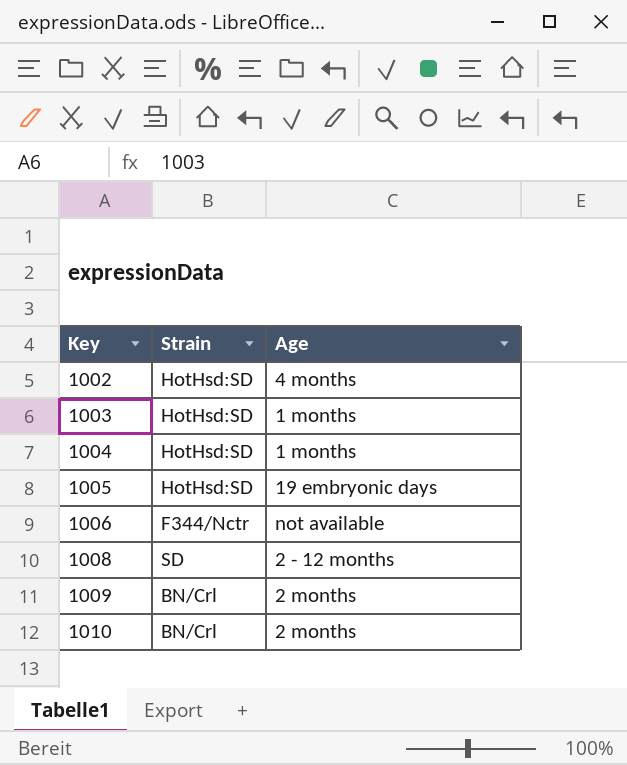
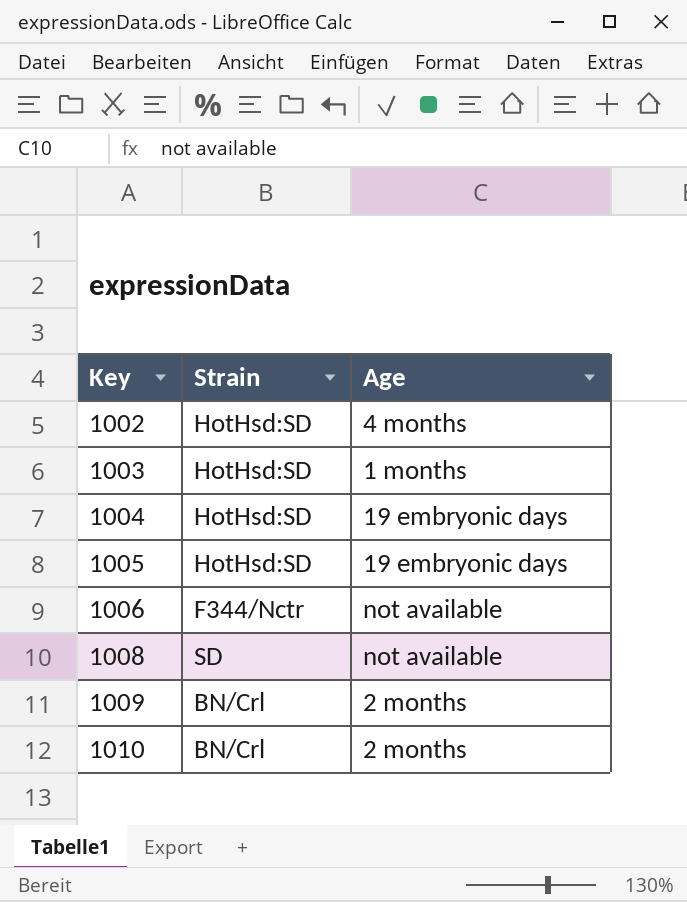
1004 | Age: 1 months -> 19 embryonic days
1008 | Age: 2 - 12 months -> not available

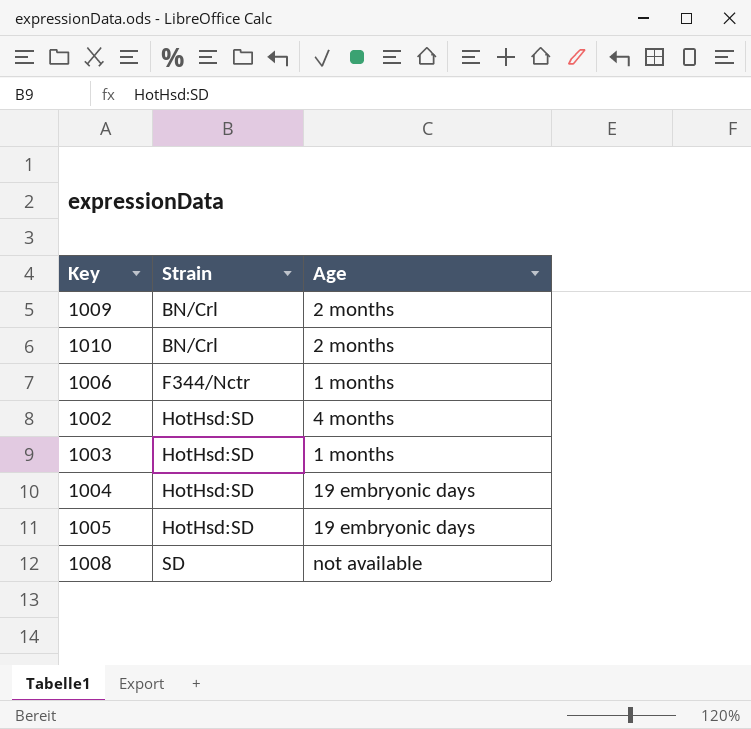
row order: Key ascending -> Strain ascending
1006 | Age: not available -> 1 months

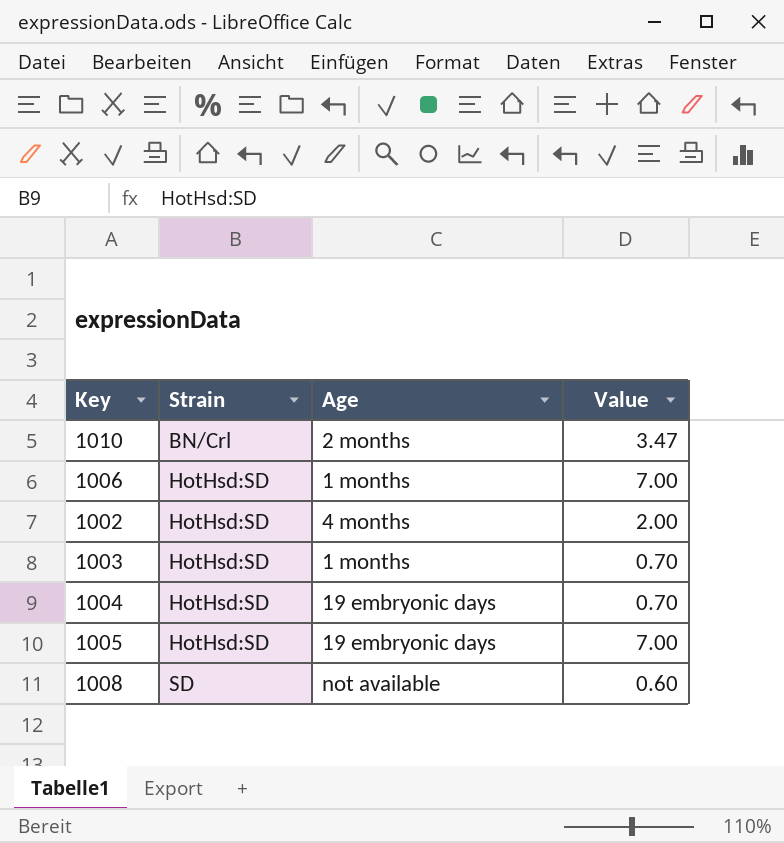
column Value | position: none -> 4
row 1009: BN/Crl | 2 months -> none
1006 | Strain: F344/Nctr -> HotHsd:SD

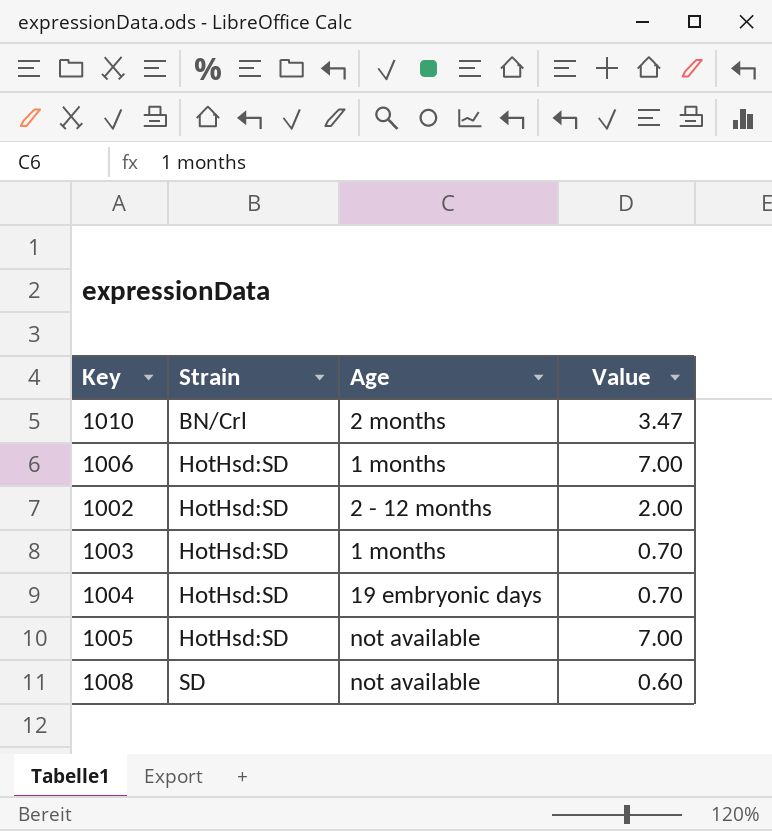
1002 | Age: 4 months -> 2 - 12 months
1005 | Age: 19 embryonic days -> not available

